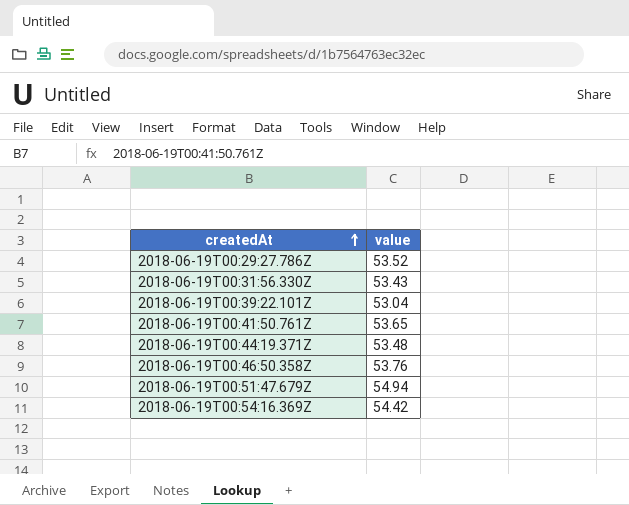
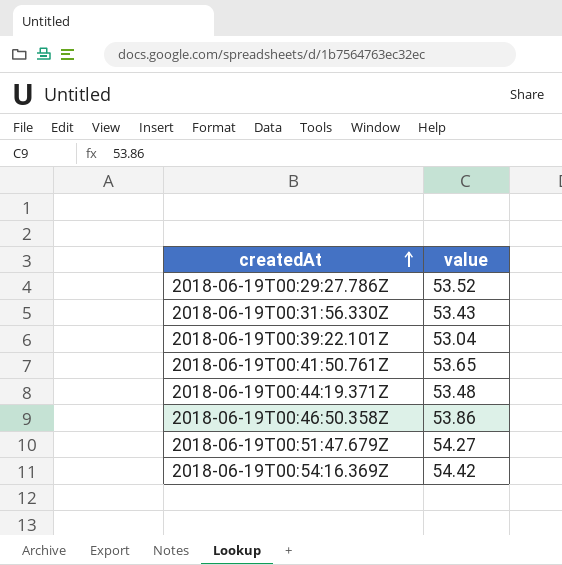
2018-06-19T00:46:50.358Z | value: 53.76 -> 53.86
2018-06-19T00:51:47.679Z | value: 54.94 -> 54.27

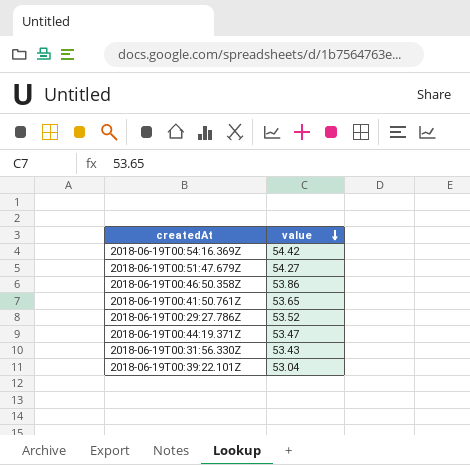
row order: createdAt ascending -> value descending
2018-06-19T00:44:19.371Z | value: 53.48 -> 53.47

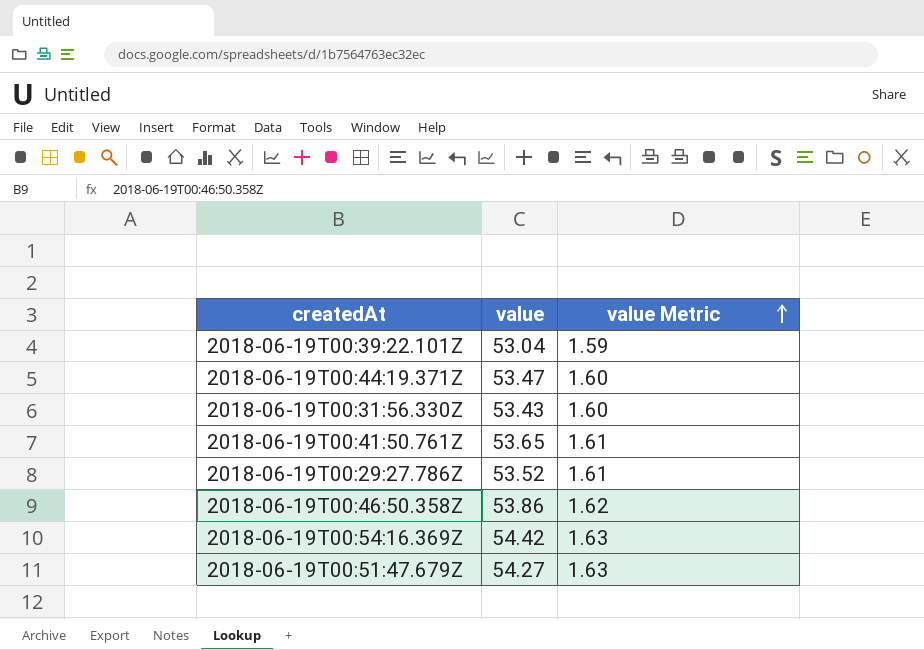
row order: value descending -> value Metric ascending
column value Metric | formula: none -> [value] * 0.03

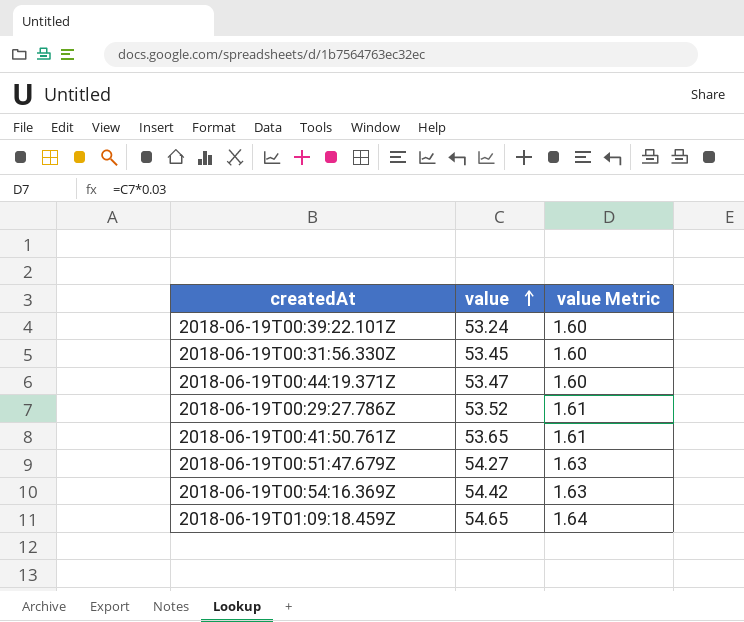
row order: value Metric ascending -> value ascending
row 2018-06-19T00:46:50.358Z: 53.86 | 1.62 -> none
2018-06-19T00:39:22.101Z | value: 53.04 -> 53.24
2018-06-19T00:39:22.101Z | value Metric: 1.59 -> 1.60
2018-06-19T00:31:56.330Z | value: 53.43 -> 53.45
row 2018-06-19T01:09:18.459Z: none -> 54.65 | 1.64

